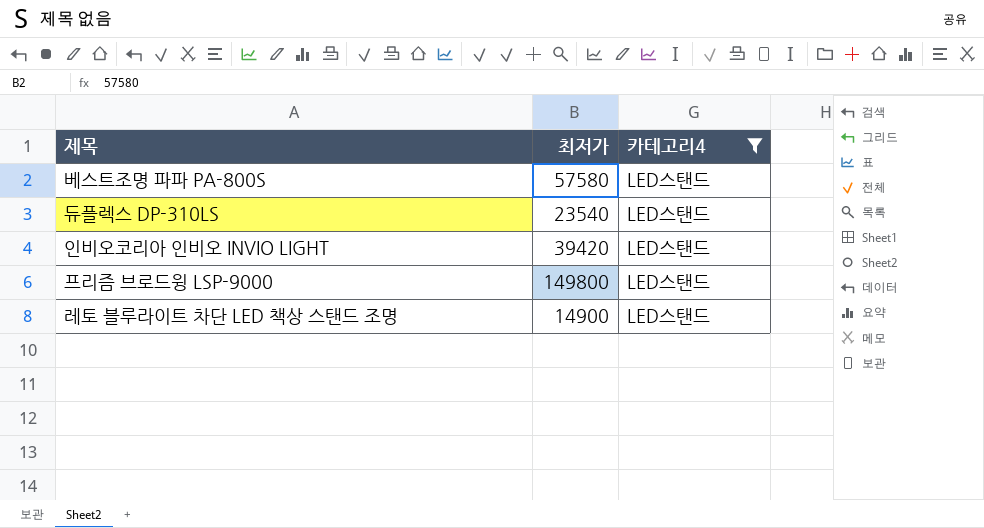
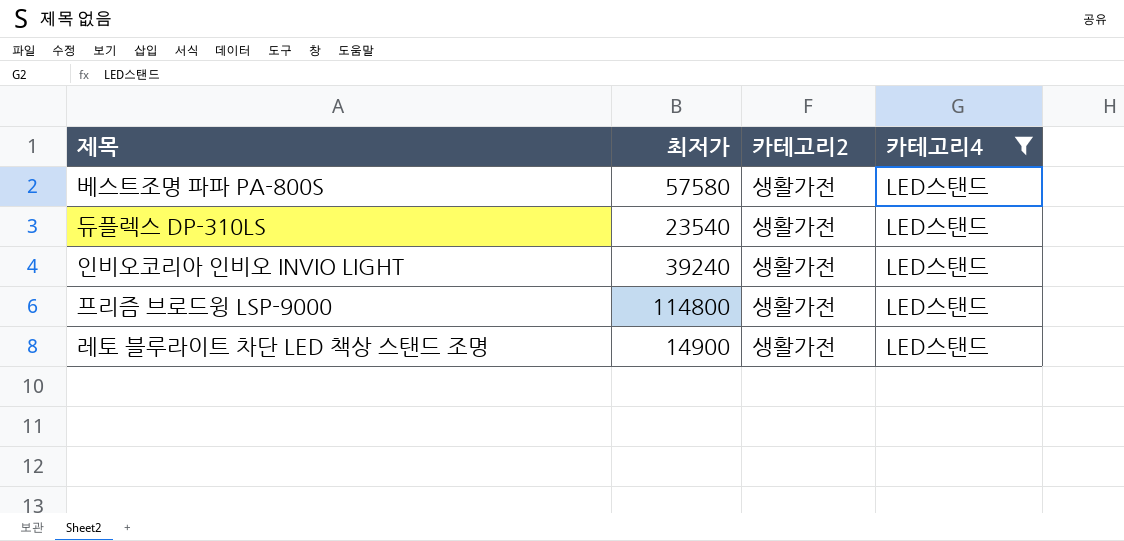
column 카테고리2 | position: none -> 3
인비오코리아 인비오 INVIO LIGHT | 최저가: 39420 -> 39240
프리즘 브로드윙 LSP-9000 | 최저가: 149800 -> 114800

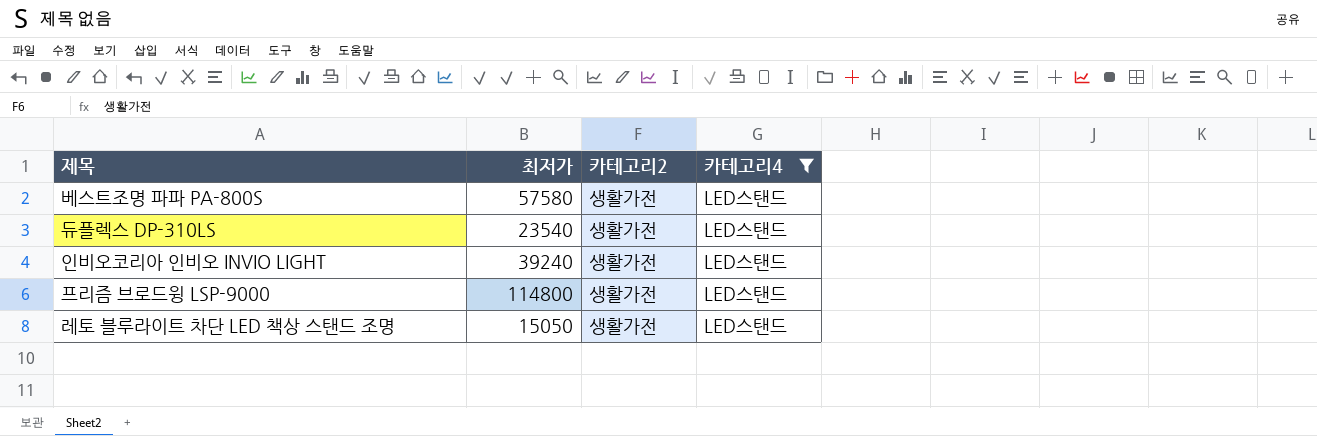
레토 블루라이트 차단 LED 책상 스탠드 조명 | 최저가: 14900 -> 15050

